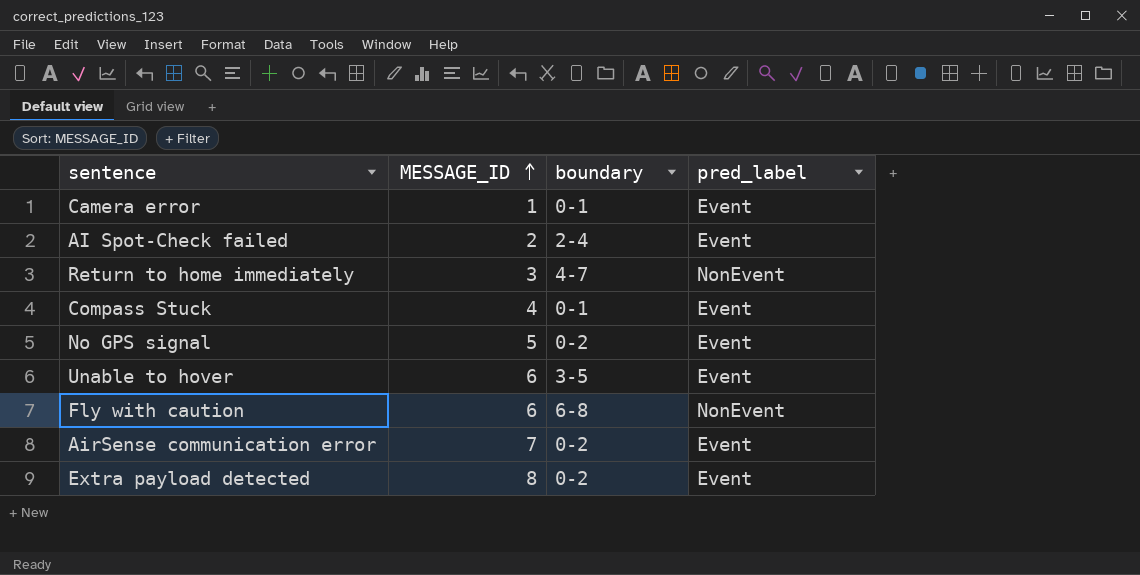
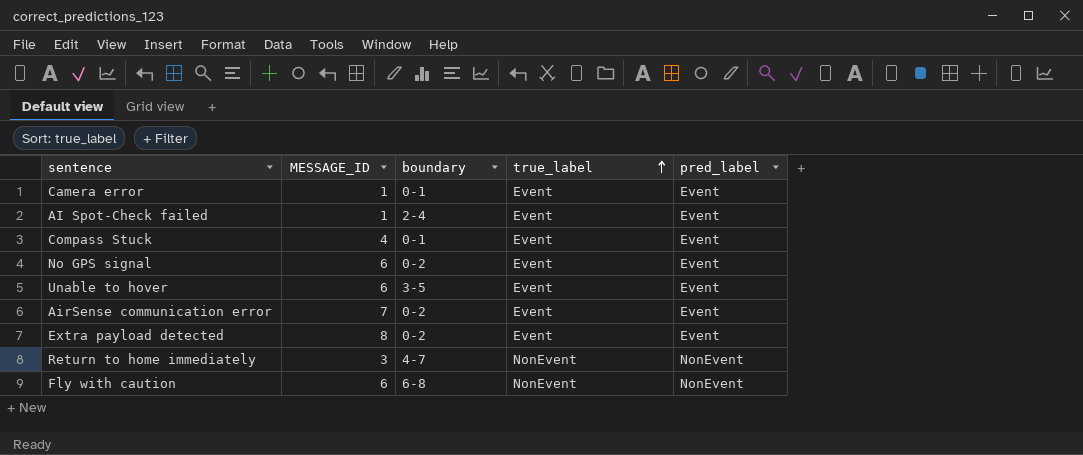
row order: MESSAGE_ID ascending -> true_label ascending
column true_label | position: none -> 4
AI Spot-Check failed | MESSAGE_ID: 2 -> 1
No GPS signal | MESSAGE_ID: 5 -> 6

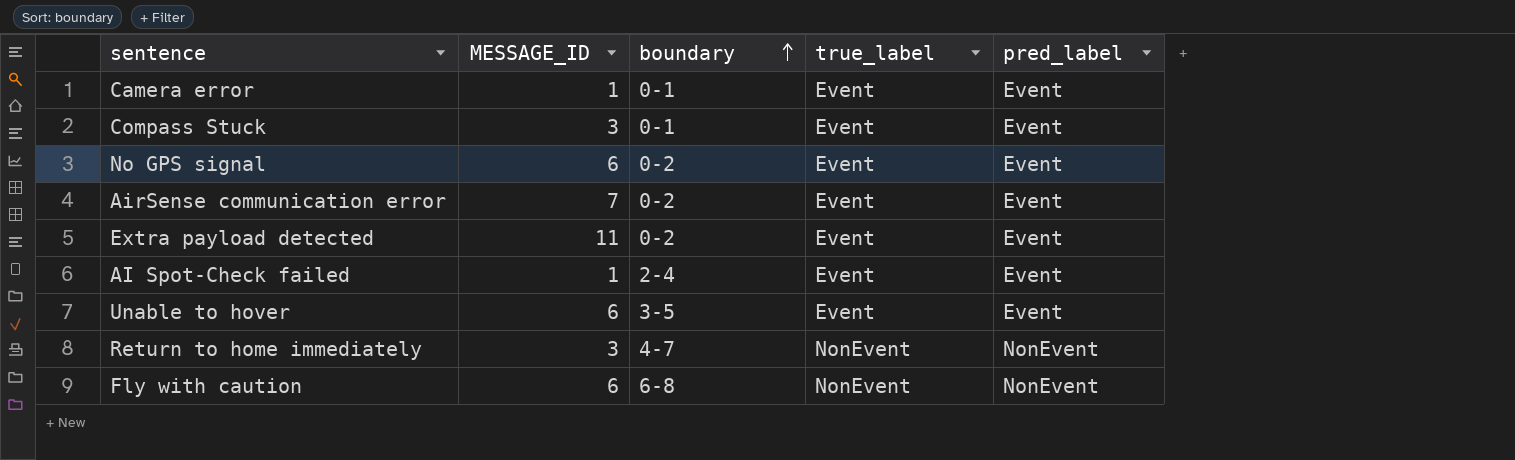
row order: true_label ascending -> boundary ascending
Compass Stuck | MESSAGE_ID: 4 -> 3
Extra payload detected | MESSAGE_ID: 8 -> 11

